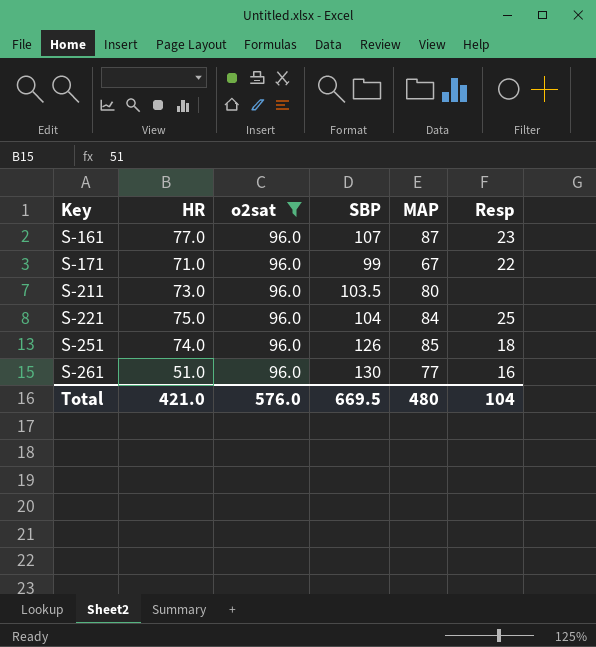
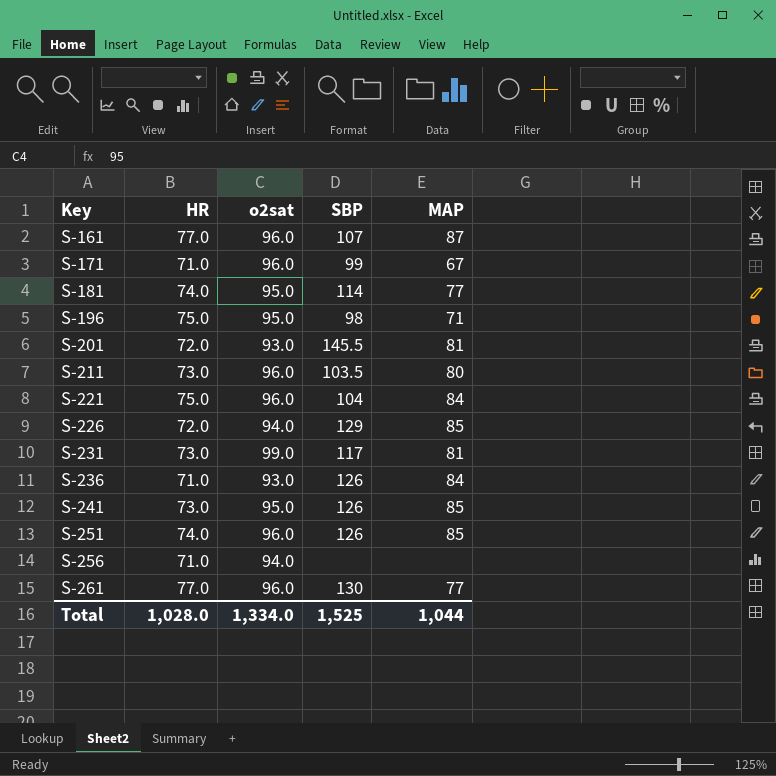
filter: o2sat = 96.0 -> none
column Resp | position: 6 -> none
S-261 | HR: 51.0 -> 77.0
Total | HR: 421.0 -> 1,028.0
Total | o2sat: 576.0 -> 1,334.0
Total | SBP: 669.5 -> 1,525
Total | MAP: 480 -> 1,044

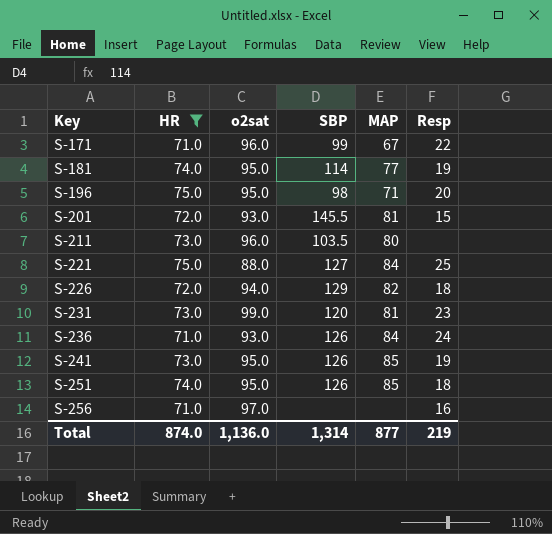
filter: none -> HR != 77.0
column Resp | position: none -> 6
S-221 | o2sat: 96.0 -> 88.0
S-221 | SBP: 104 -> 127
S-226 | MAP: 85 -> 82
S-231 | SBP: 117 -> 120
S-251 | o2sat: 96.0 -> 95.0
S-256 | o2sat: 94.0 -> 97.0
Total | HR: 1,028.0 -> 874.0
Total | o2sat: 1,334.0 -> 1,136.0
Total | SBP: 1,525 -> 1,314
Total | MAP: 1,044 -> 877

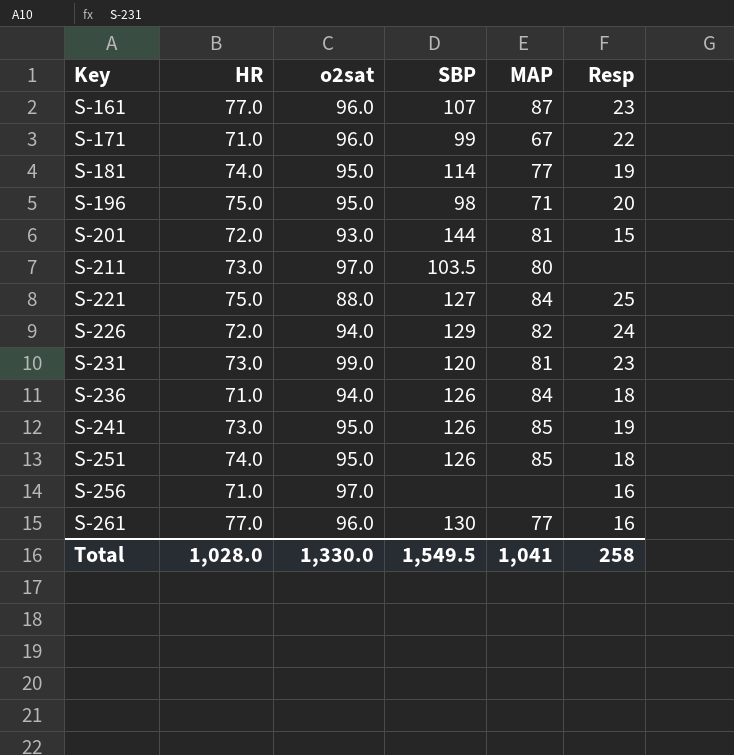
filter: HR != 77.0 -> none
S-201 | SBP: 145.5 -> 144
S-211 | o2sat: 96.0 -> 97.0
S-226 | Resp: 18 -> 24
S-236 | o2sat: 93.0 -> 94.0
S-236 | Resp: 24 -> 18
Total | HR: 874.0 -> 1,028.0
Total | o2sat: 1,136.0 -> 1,330.0
Total | SBP: 1,314 -> 1,549.5
Total | MAP: 877 -> 1,041
Total | Resp: 219 -> 258

